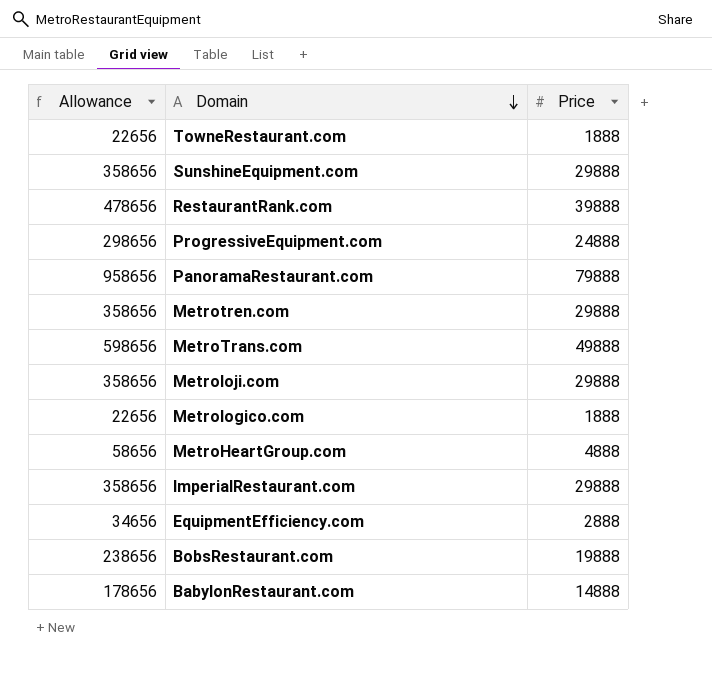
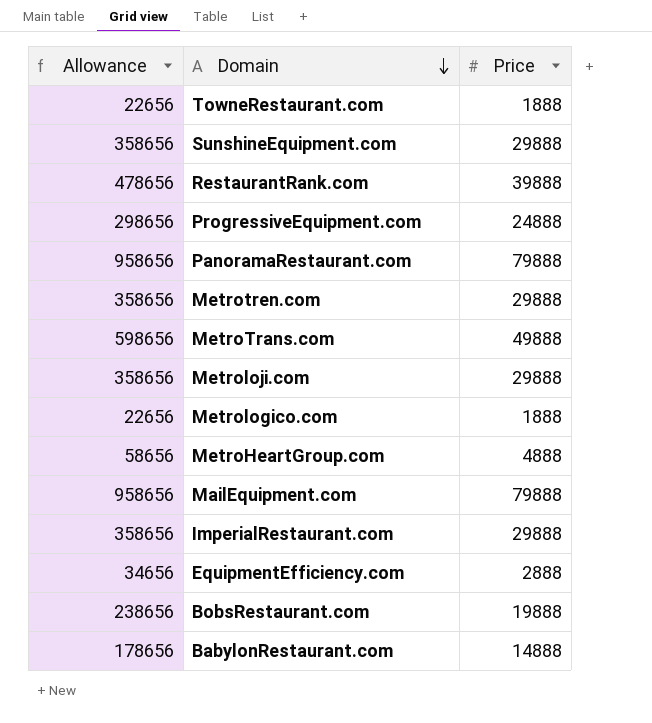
row MailEquipment.com: none -> 958656 | 79888

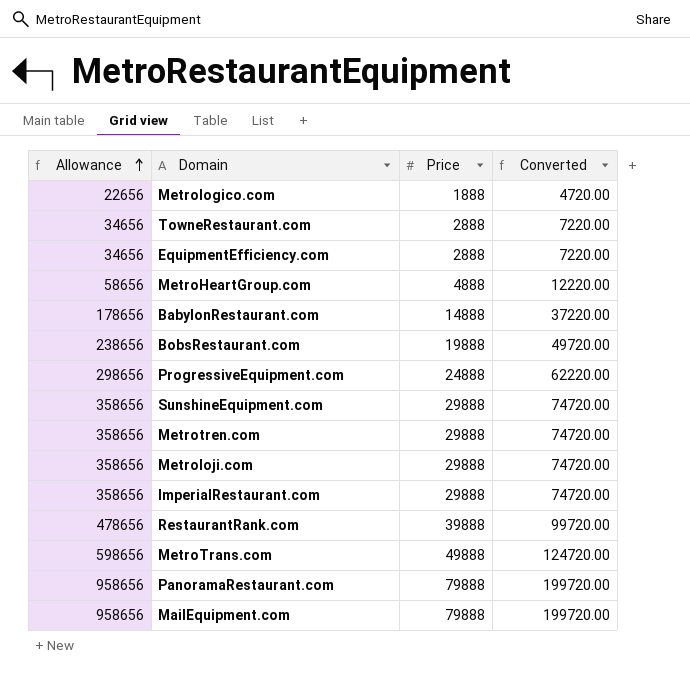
row order: Domain descending -> Allowance ascending
column Converted | formula: none -> [Price] * 2.5
TowneRestaurant.com | Allowance: 22656 -> 34656
TowneRestaurant.com | Price: 1888 -> 2888

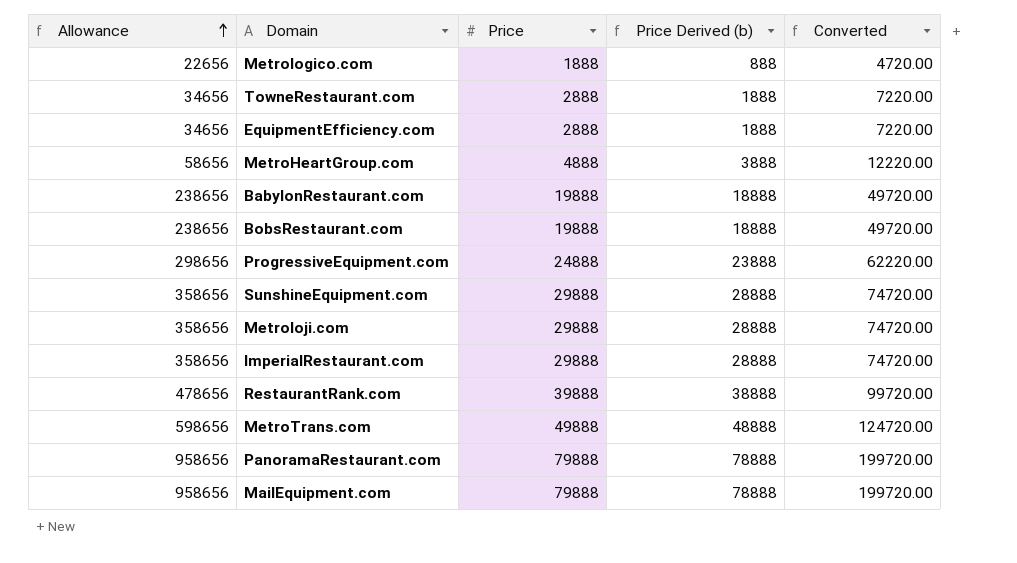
column Price Derived (b) | formula: none -> [Price] - 1000
row Metrotren.com: 358656 | 29888 | 74720.00 -> none
BabylonRestaurant.com | Allowance: 178656 -> 238656
BabylonRestaurant.com | Price: 14888 -> 19888
BabylonRestaurant.com | Converted: 37220.00 -> 49720.00

